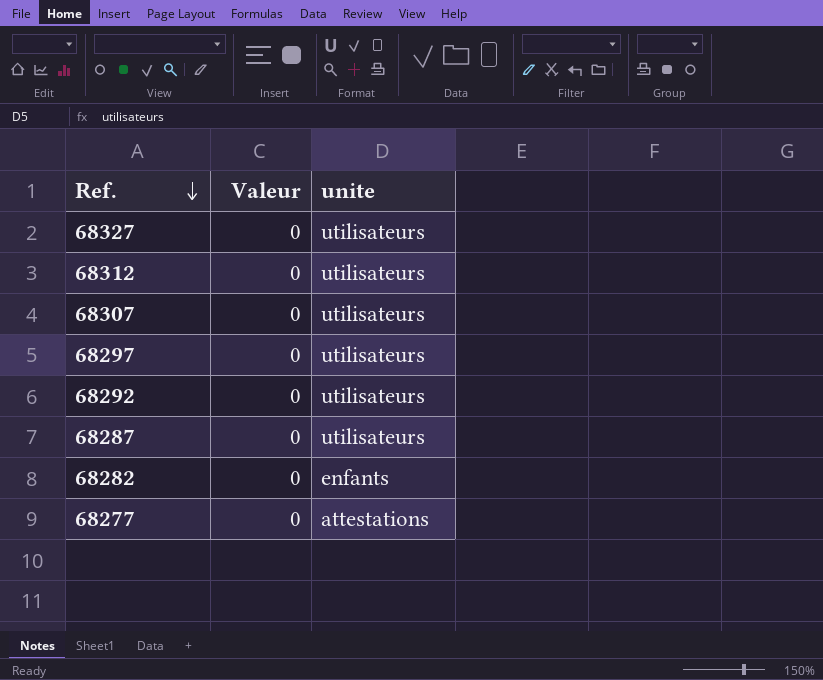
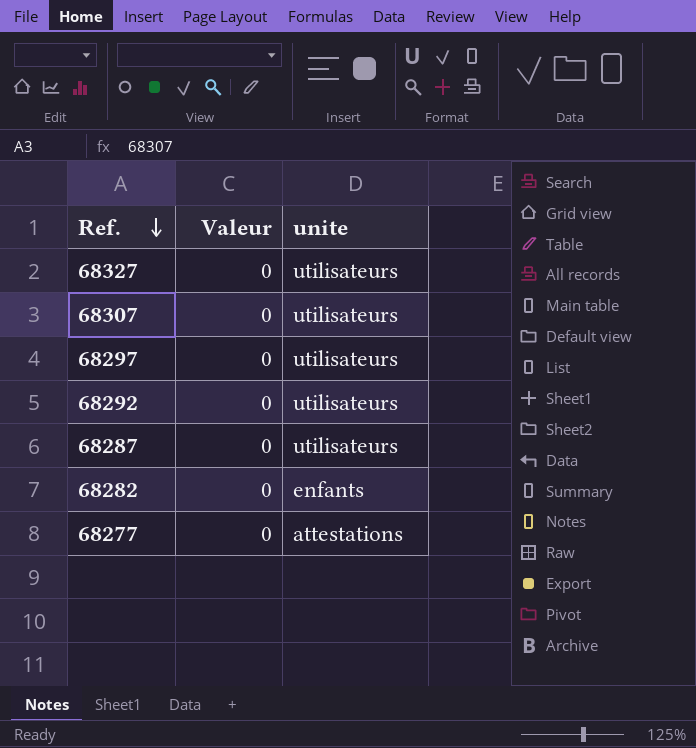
row 68312: 0 | utilisateurs -> none

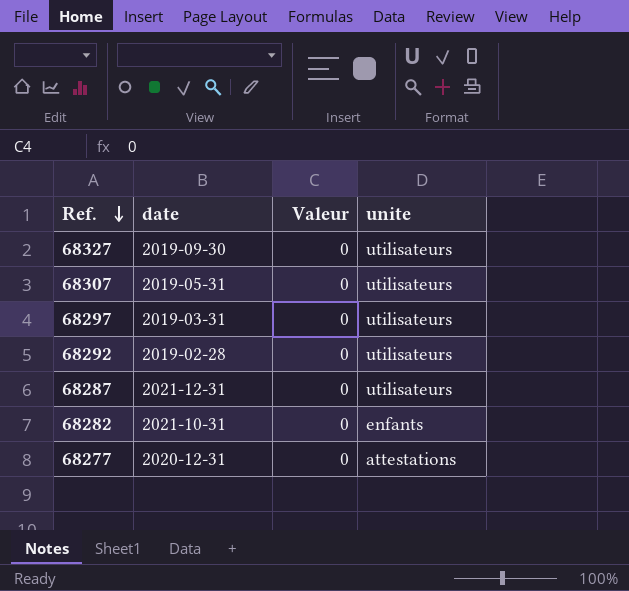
column date | position: none -> 2

